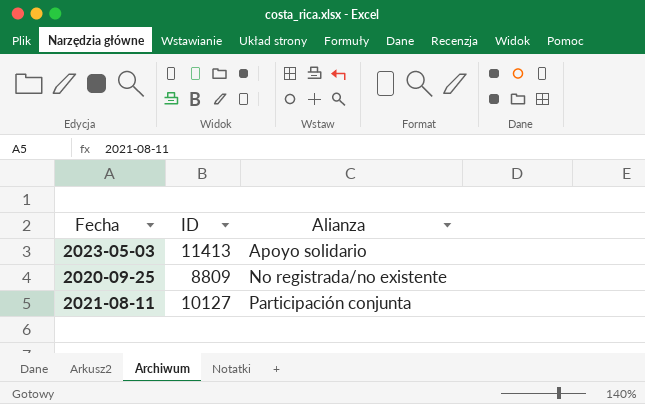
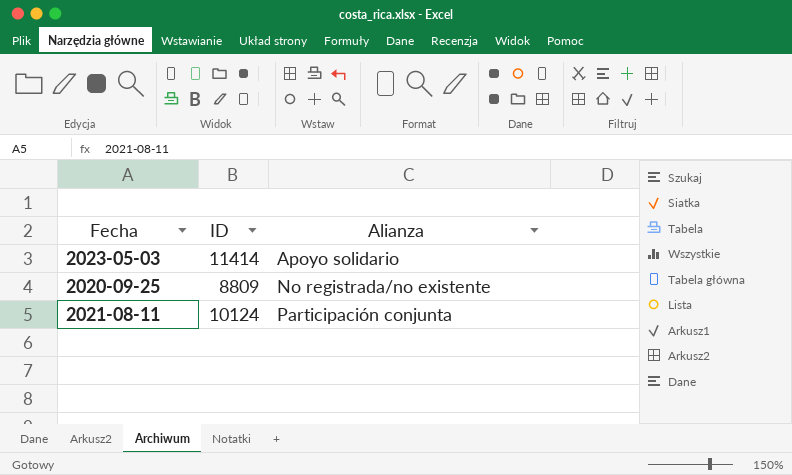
2023-05-03 | ID: 11413 -> 11414
2021-08-11 | ID: 10127 -> 10124

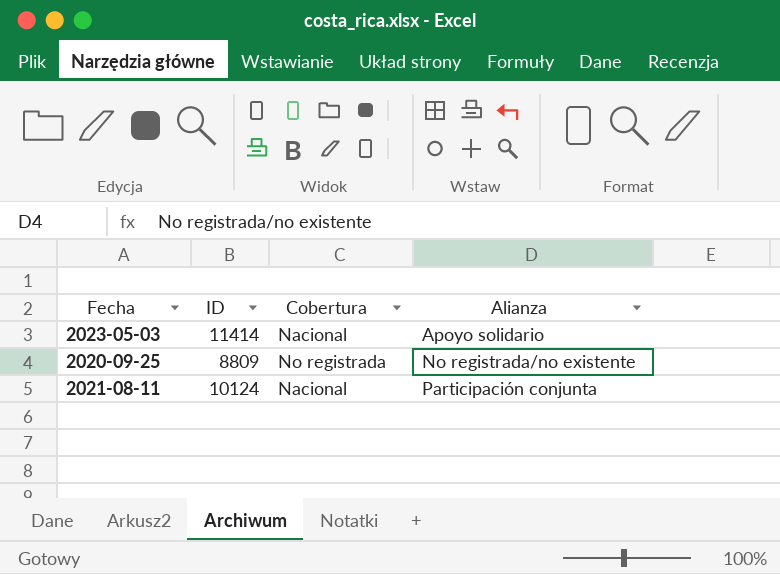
column Cobertura | position: none -> 3

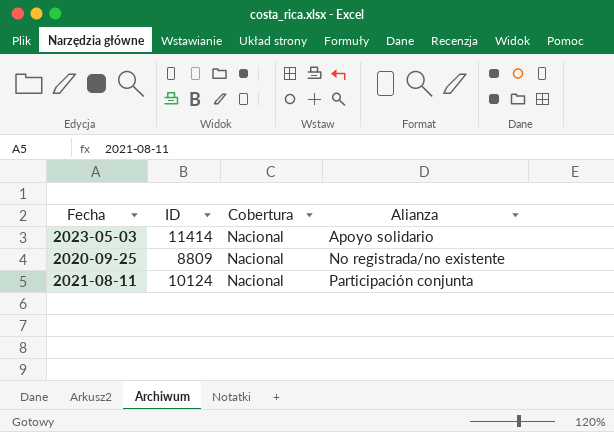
2020-09-25 | Cobertura: No registrada -> Nacional

